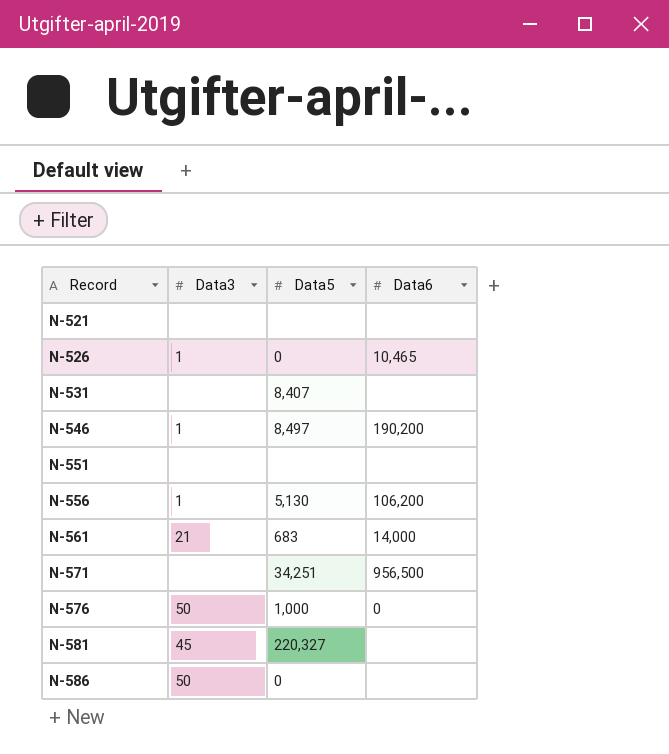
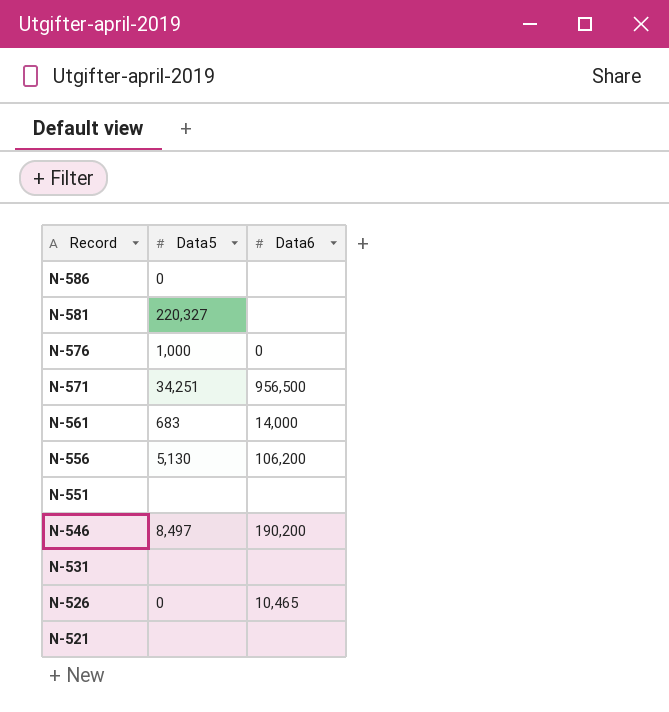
row order: Record ascending -> Record descending
column Data3 | position: 2 -> none
N-531 | Data5: 8,407 -> none

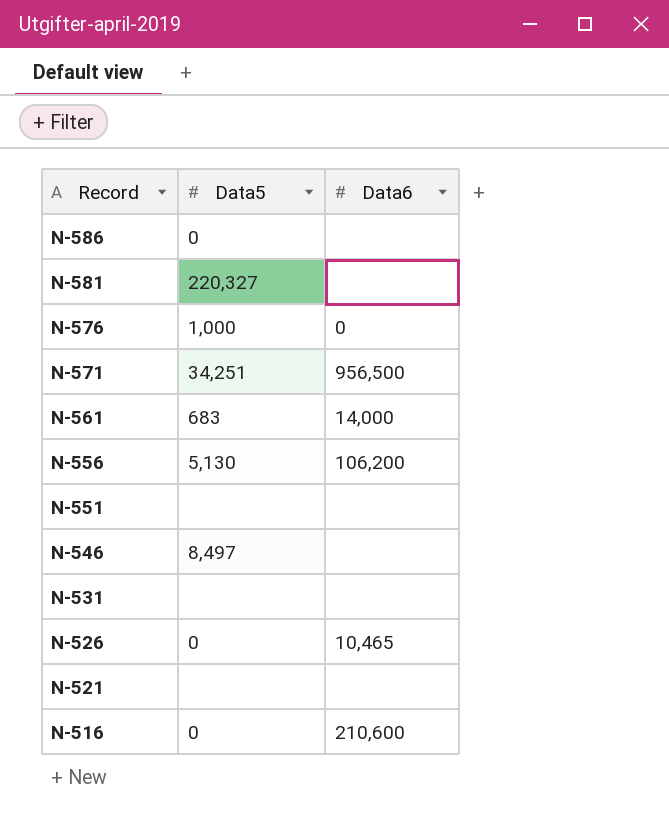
N-546 | Data6: 190,200 -> none
row N-516: none -> 0 | 210,600

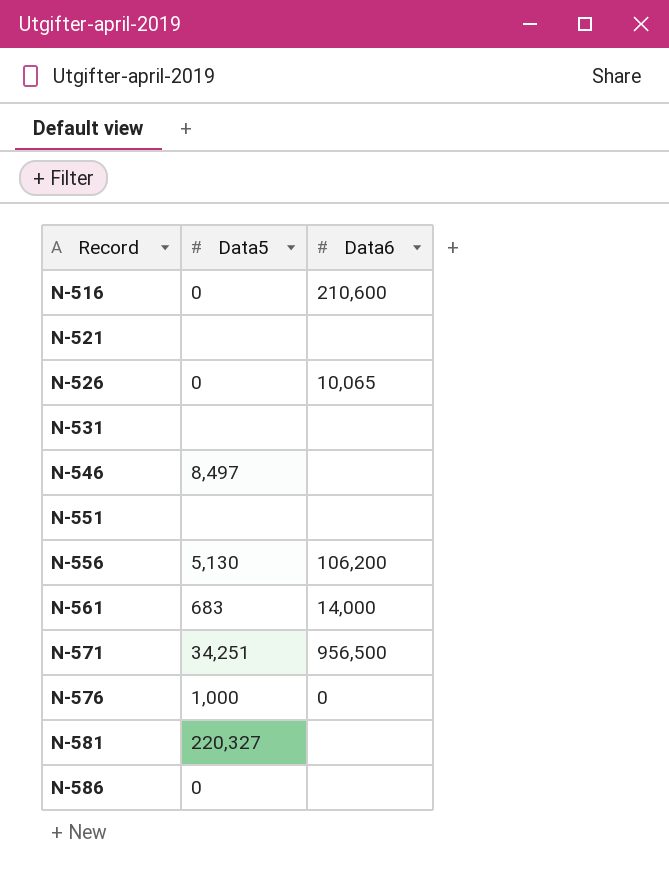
row order: Record descending -> Record ascending
N-526 | Data6: 10,465 -> 10,065

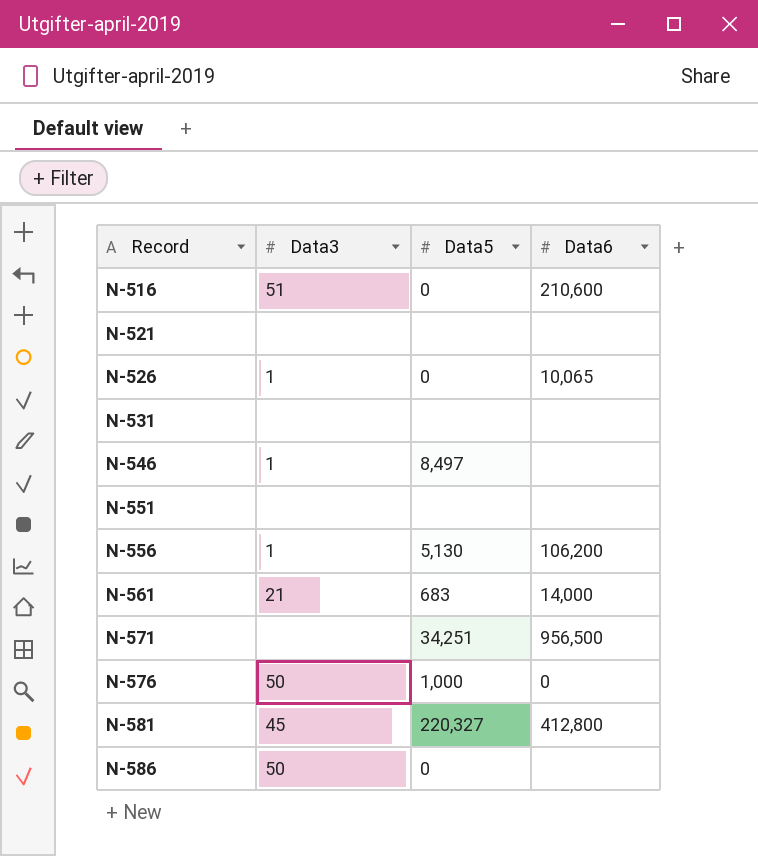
column Data3 | position: none -> 2
N-581 | Data6: none -> 412,800

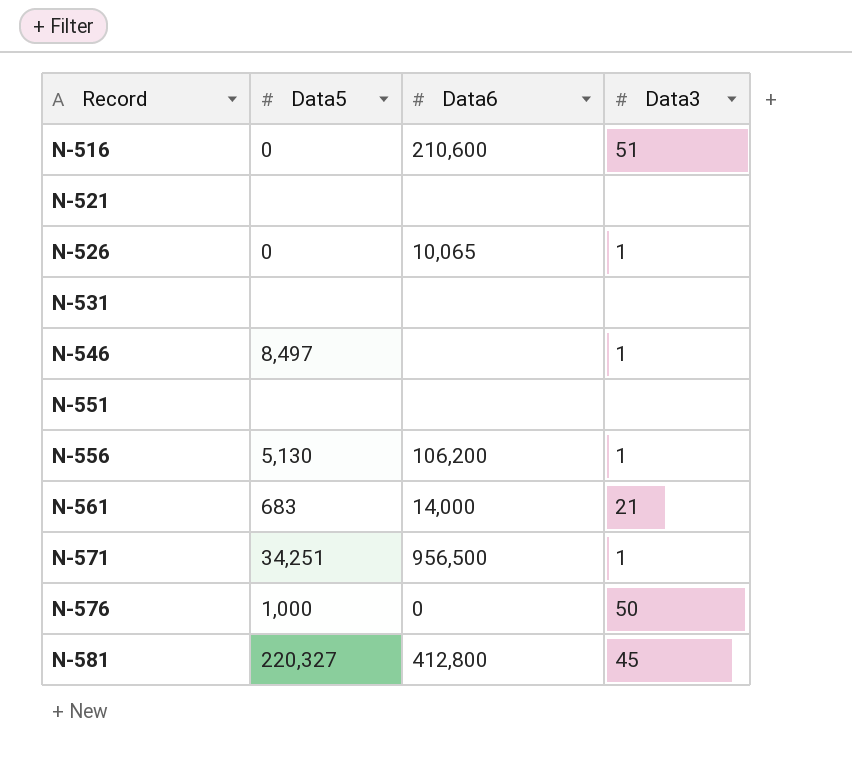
column Data3 | position: 2 -> 4
row N-586: 50 | 0 | none -> none
N-571 | Data3: none -> 1

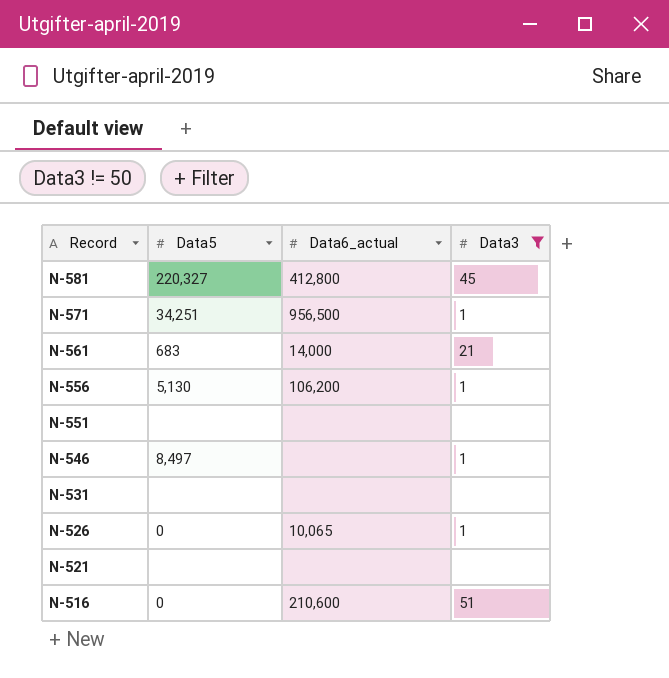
filter: none -> Data3 != 50
row order: Record ascending -> Record descending
column name: Data6 -> Data6_actual

